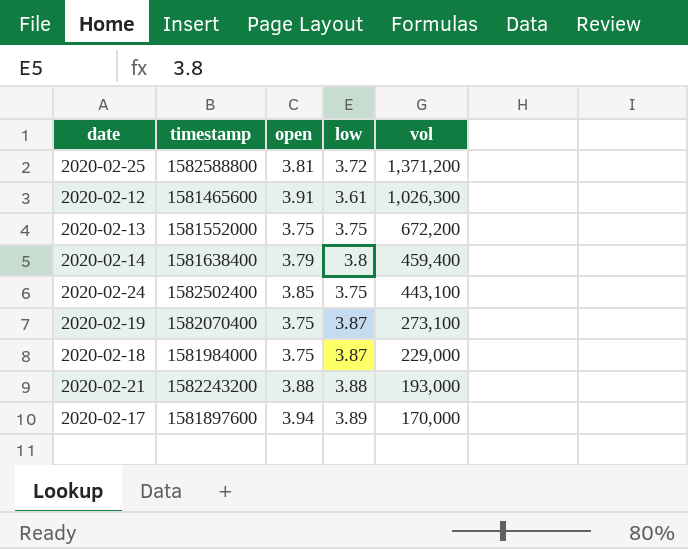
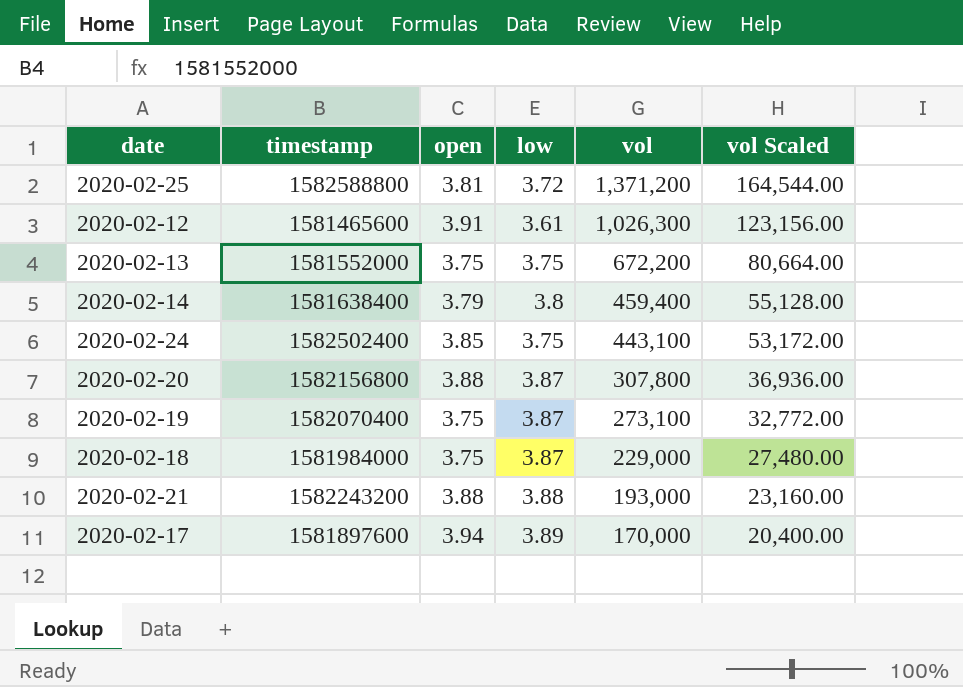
column vol Scaled | formula: none -> [vol] * 0.12
row 2020-02-20: none -> 1582156800 | 3.88 | 3.87 | 307,800 | 36,936.00

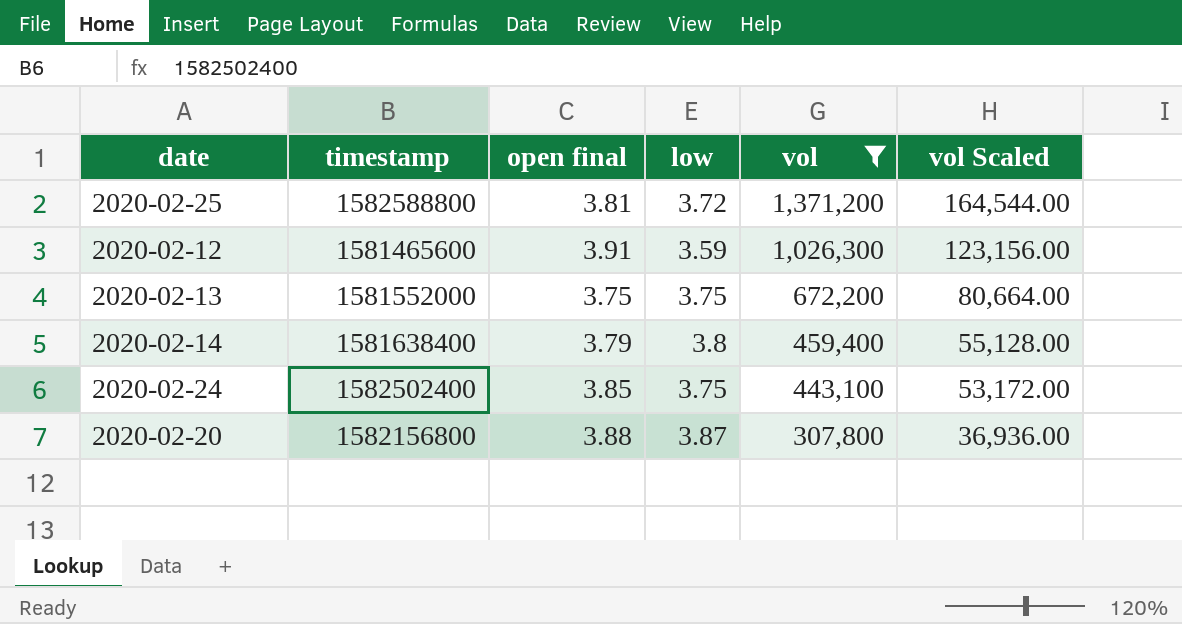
filter: none -> vol >= 307,800
column name: open -> open final
2020-02-12 | low: 3.61 -> 3.59

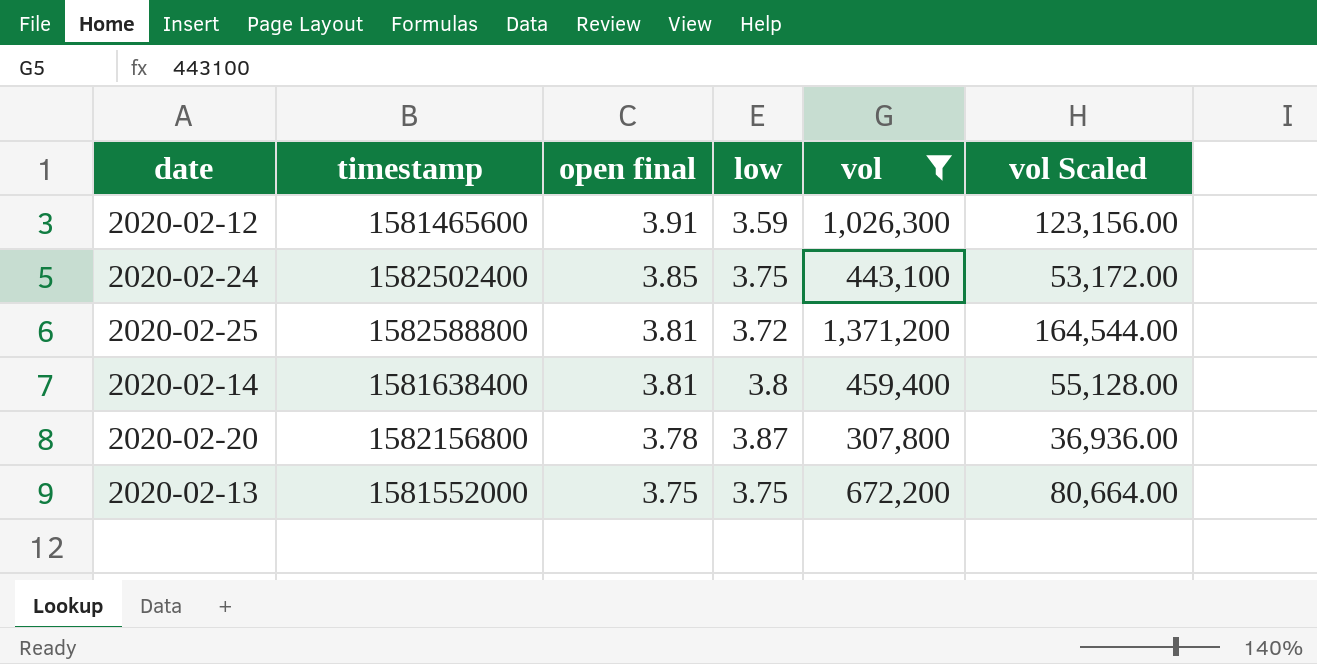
row order: vol descending -> open final descending
2020-02-14 | open final: 3.79 -> 3.81
2020-02-20 | open final: 3.88 -> 3.78

